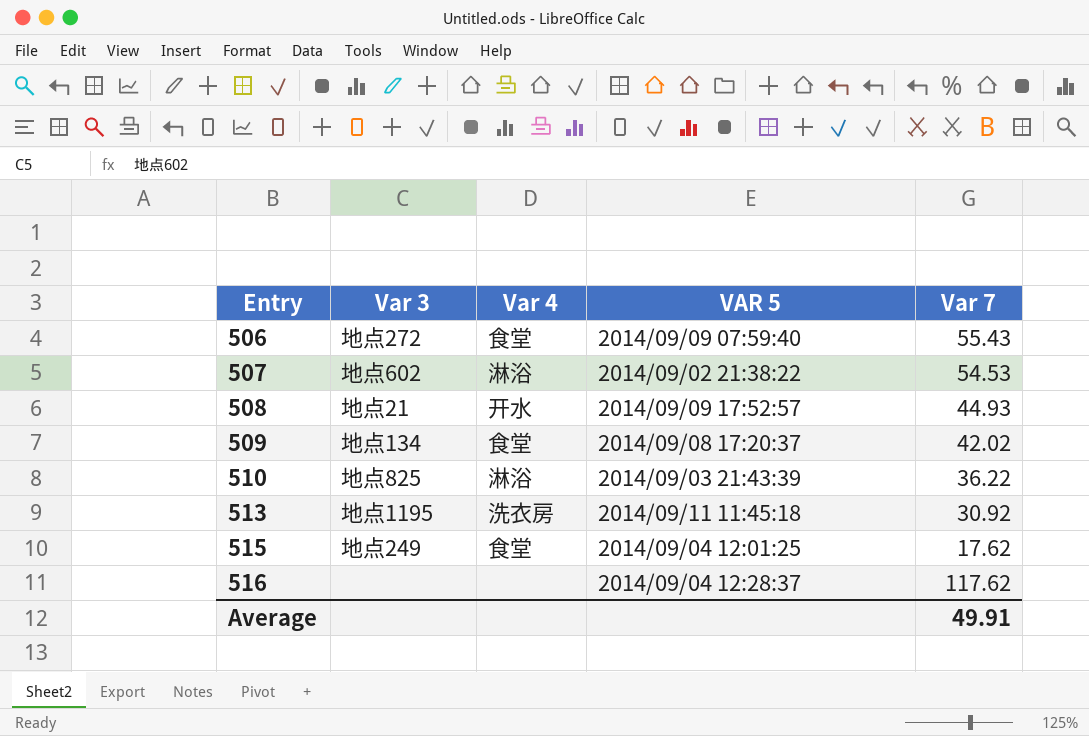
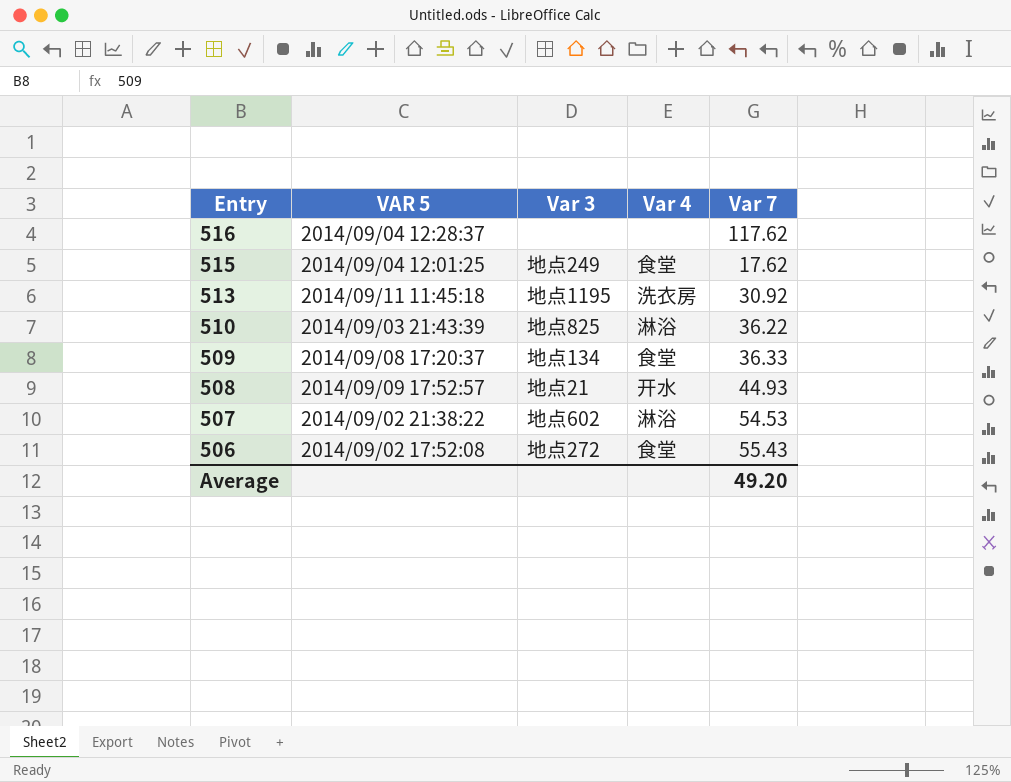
row order: Entry ascending -> Entry descending
column VAR 5 | position: 4 -> 2
509 | Var 7: 42.02 -> 36.33
506 | VAR 5: 2014/09/09 07:59:40 -> 2014/09/02 17:52:08
Average | Var 7: 49.91 -> 49.20

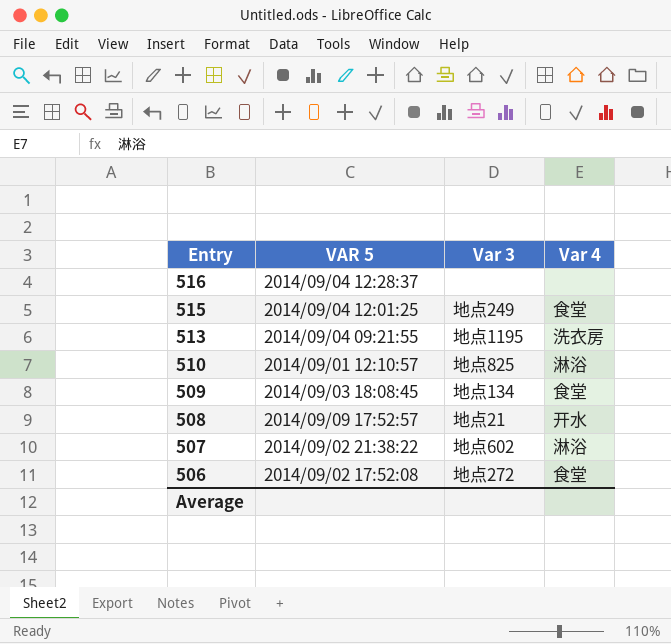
column Var 7 | position: 5 -> none
513 | VAR 5: 2014/09/11 11:45:18 -> 2014/09/04 09:21:55
510 | VAR 5: 2014/09/03 21:43:39 -> 2014/09/01 12:10:57
509 | VAR 5: 2014/09/08 17:20:37 -> 2014/09/03 18:08:45

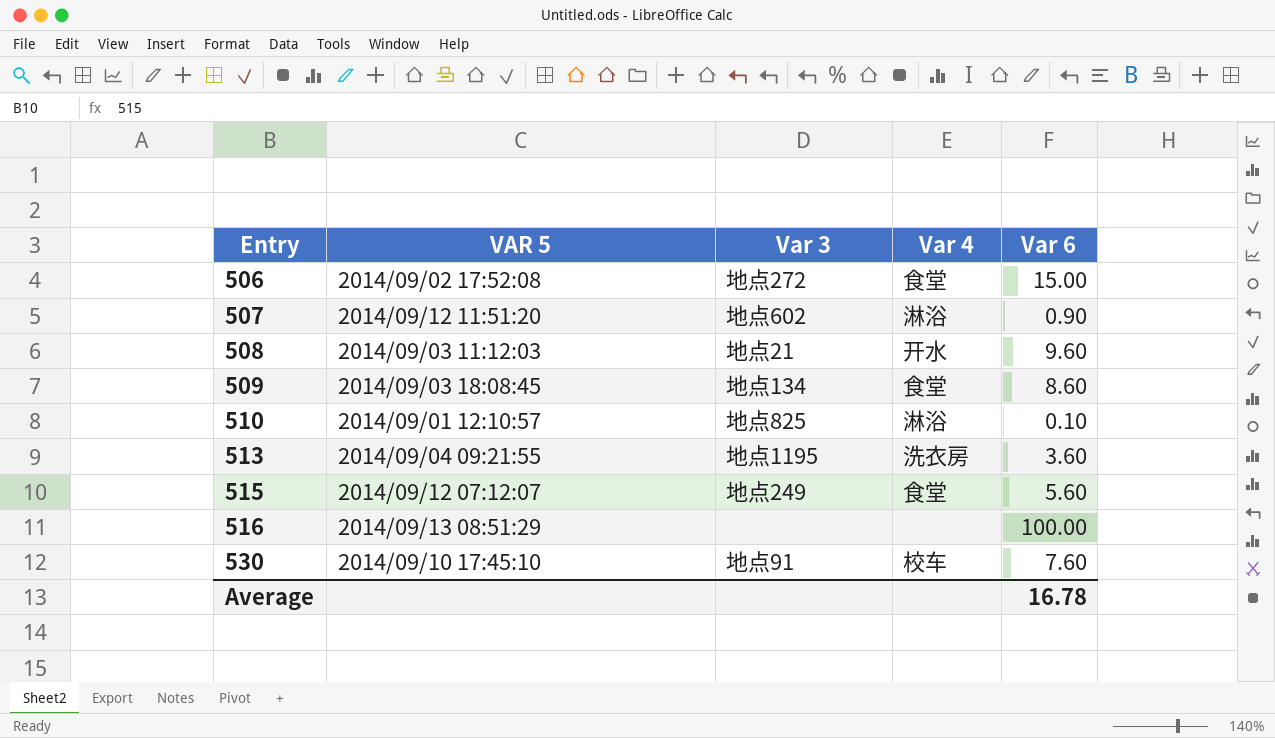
row order: Entry descending -> Entry ascending
column Var 6 | position: none -> 5
507 | VAR 5: 2014/09/02 21:38:22 -> 2014/09/12 11:51:20
508 | VAR 5: 2014/09/09 17:52:57 -> 2014/09/03 11:12:03
515 | VAR 5: 2014/09/04 12:01:25 -> 2014/09/12 07:12:07
516 | VAR 5: 2014/09/04 12:28:37 -> 2014/09/13 08:51:29
row 530: none -> 2014/09/10 17:45:10 | 地点91 | 校车 | 7.60

